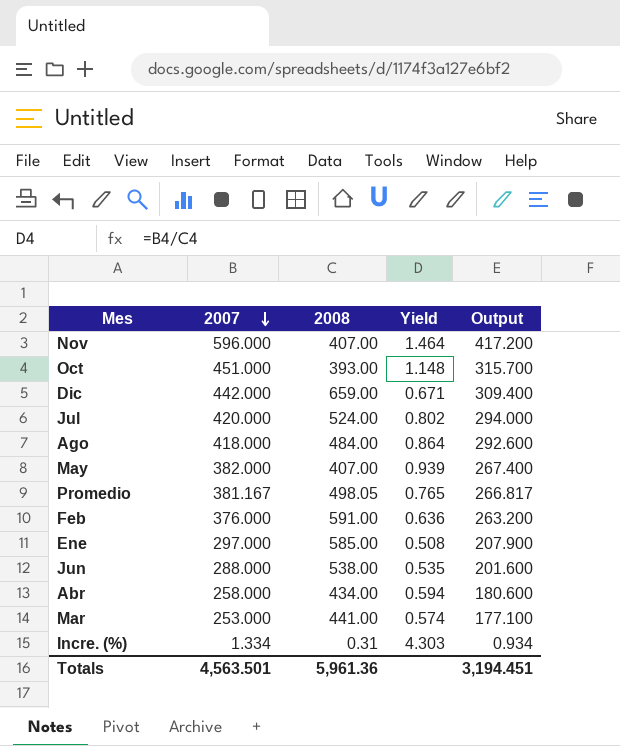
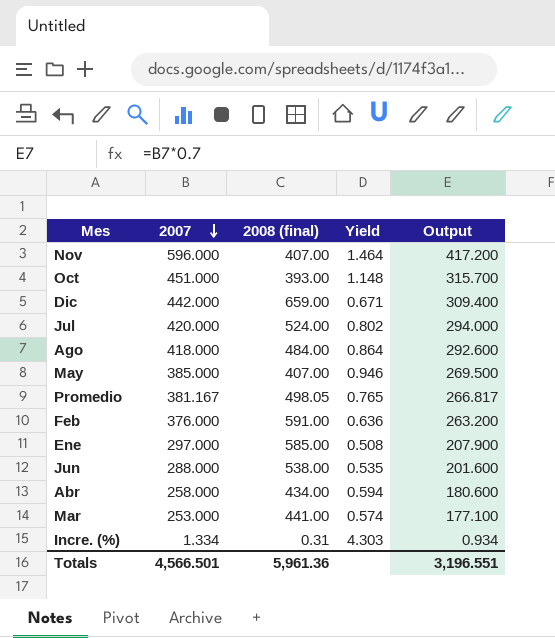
column name: 2008 -> 2008 (final)
May | 2007: 382.000 -> 385.000
May | Yield: 0.939 -> 0.946
May | Output: 267.400 -> 269.500
Totals | 2007: 4,563.501 -> 4,566.501
Totals | Output: 3,194.451 -> 3,196.551

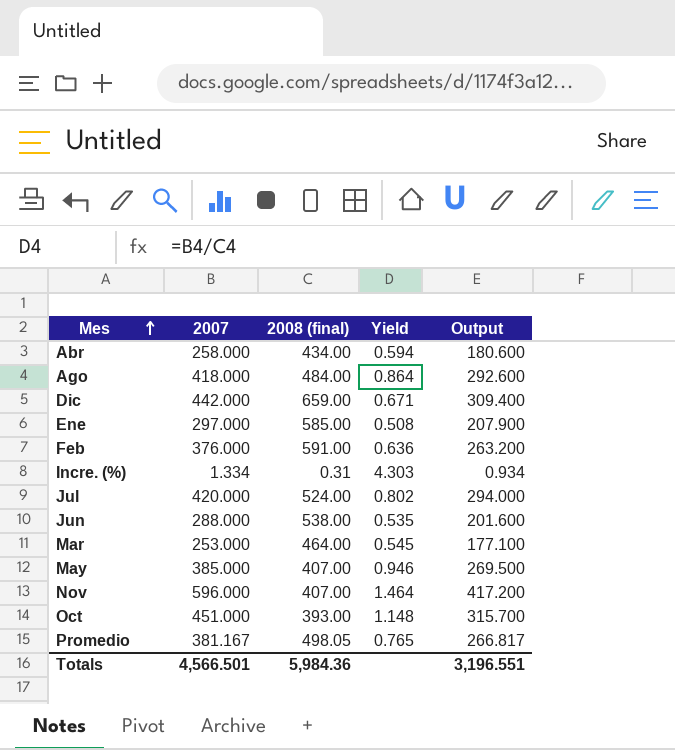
row order: 2007 descending -> Mes ascending
Mar | 2008 (final): 441.00 -> 464.00
Mar | Yield: 0.574 -> 0.545
Totals | 2008 (final): 5,961.36 -> 5,984.36

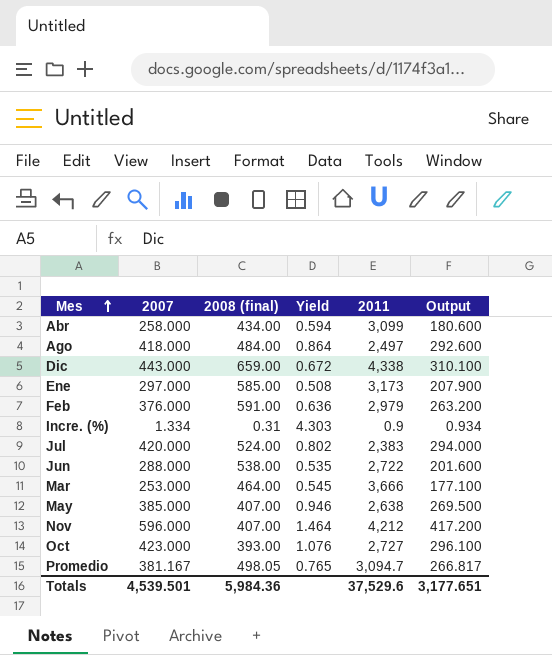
column 2011 | position: none -> 5
Dic | 2007: 442.000 -> 443.000
Dic | Yield: 0.671 -> 0.672
Dic | Output: 309.400 -> 310.100
Oct | 2007: 451.000 -> 423.000
Oct | Yield: 1.148 -> 1.076
Oct | Output: 315.700 -> 296.100
Totals | 2007: 4,566.501 -> 4,539.501
Totals | Output: 3,196.551 -> 3,177.651

